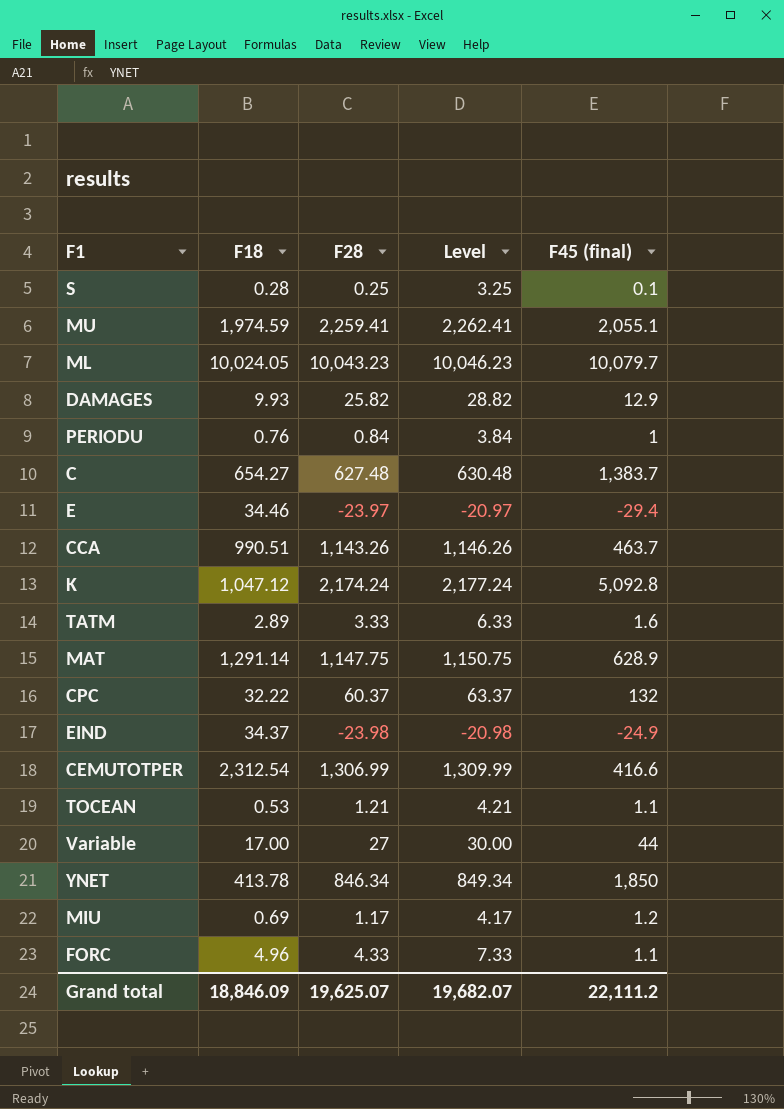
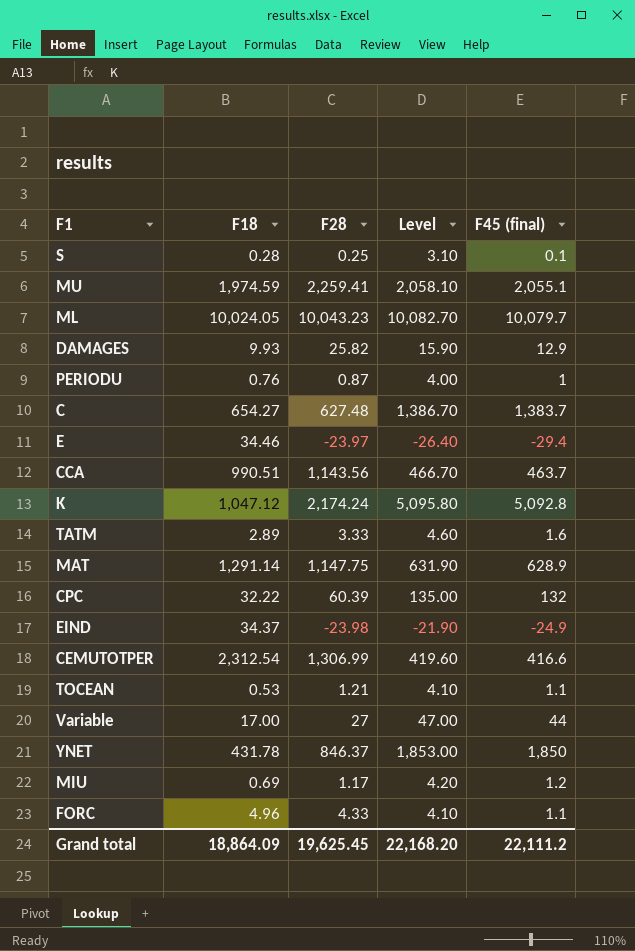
column Level | formula: [F28] + 3 -> [F45 (final)] + 3
PERIODU | F28: 0.84 -> 0.87
CCA | F28: 1,143.26 -> 1,143.56
CPC | F28: 60.37 -> 60.39
YNET | F18: 413.78 -> 431.78
YNET | F28: 846.34 -> 846.37
Grand total | F18: 18,846.09 -> 18,864.09
Grand total | F28: 19,625.07 -> 19,625.45
Grand total | Level: 19,682.07 -> 22,168.20

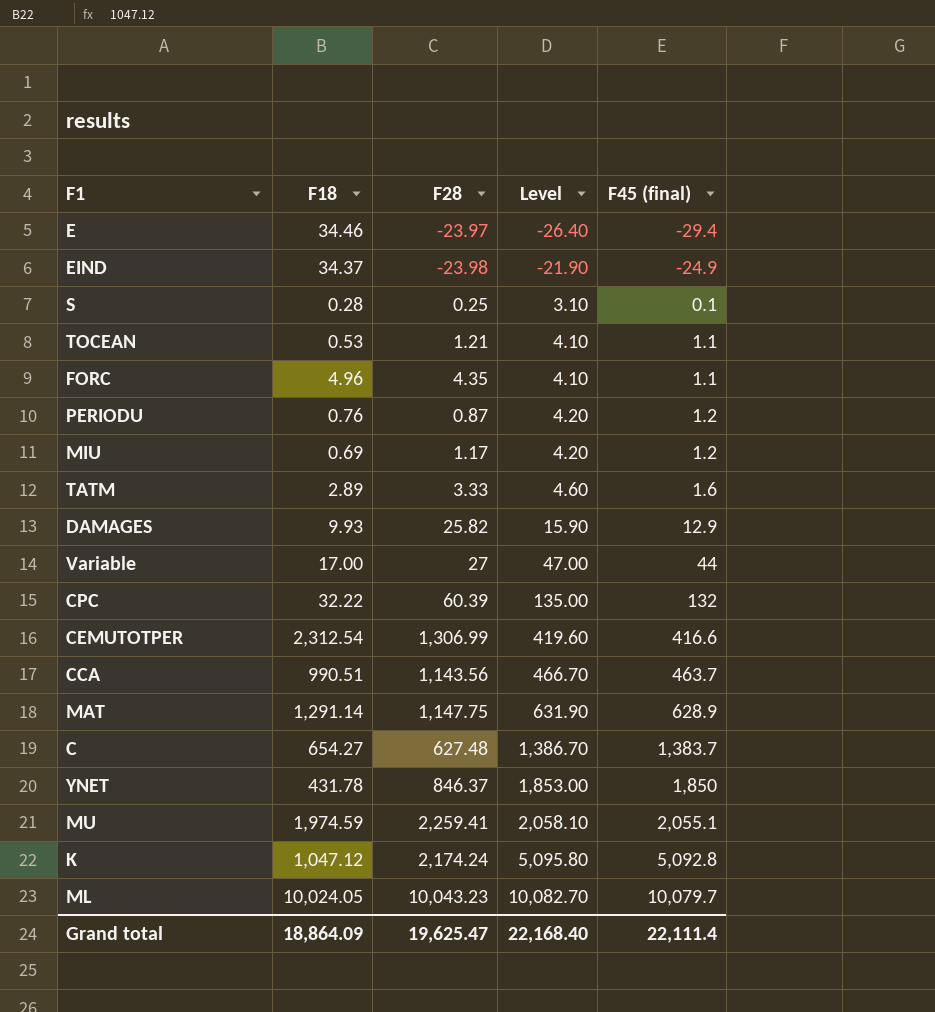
row order: none -> Level ascending
FORC | F28: 4.33 -> 4.35
PERIODU | Level: 4.00 -> 4.20
PERIODU | F45 (final): 1 -> 1.2
Grand total | F28: 19,625.45 -> 19,625.47
Grand total | Level: 22,168.20 -> 22,168.40
Grand total | F45 (final): 22,111.2 -> 22,111.4

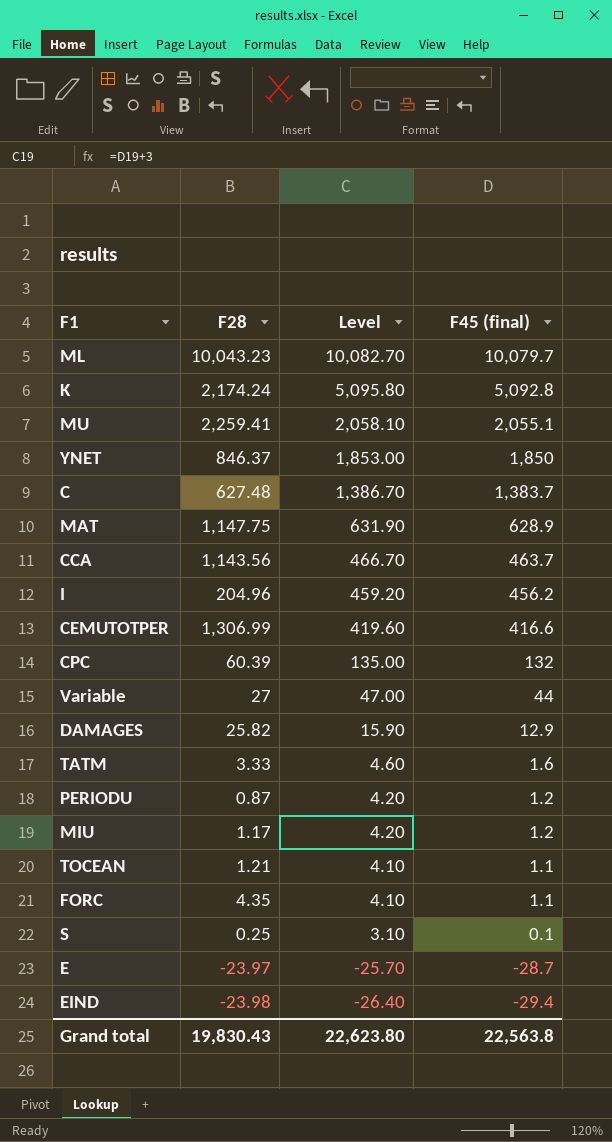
row order: Level ascending -> Level descending
column F18 | position: 2 -> none
row I: none -> 204.96 | 459.20 | 456.2
E | Level: -26.40 -> -25.70
E | F45 (final): -29.4 -> -28.7
EIND | Level: -21.90 -> -26.40
EIND | F45 (final): -24.9 -> -29.4
Grand total | F28: 19,625.47 -> 19,830.43
Grand total | Level: 22,168.40 -> 22,623.80
Grand total | F45 (final): 22,111.4 -> 22,563.8

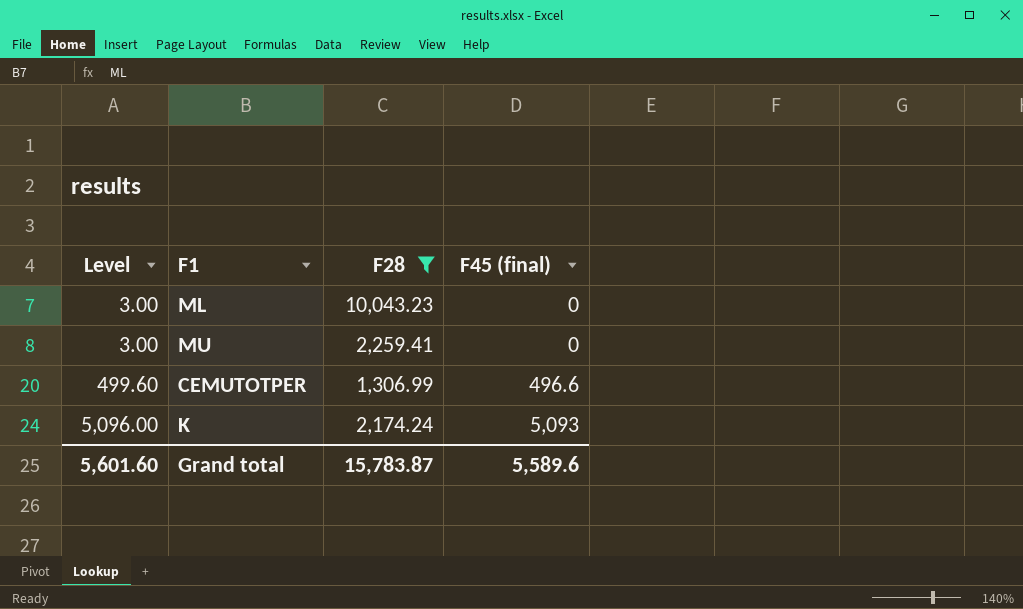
filter: none -> F28 >= 1,306.99
row order: Level descending -> Level ascending
column Level | position: 3 -> 1
ML | Level: 10,082.70 -> 3.00
ML | F45 (final): 10,079.7 -> 0
MU | Level: 2,058.10 -> 3.00
MU | F45 (final): 2,055.1 -> 0
CEMUTOTPER | Level: 419.60 -> 499.60
CEMUTOTPER | F45 (final): 416.6 -> 496.6
K | Level: 5,095.80 -> 5,096.00
K | F45 (final): 5,092.8 -> 5,093
Grand total | Level: 22,623.80 -> 5,601.60
Grand total | F28: 19,830.43 -> 15,783.87
Grand total | F45 (final): 22,563.8 -> 5,589.6

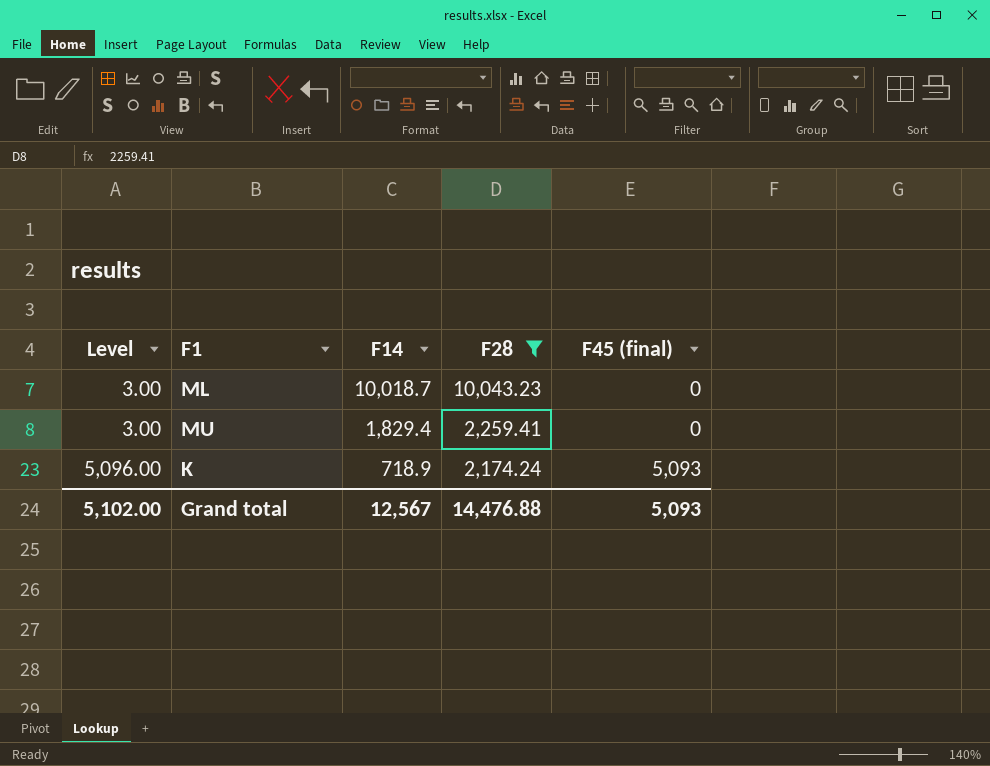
column F14 | position: none -> 3
row CEMUTOTPER: 499.60 | 1,306.99 | 496.6 -> none
Grand total | Level: 5,601.60 -> 5,102.00
Grand total | F28: 15,783.87 -> 14,476.88
Grand total | F45 (final): 5,589.6 -> 5,093

